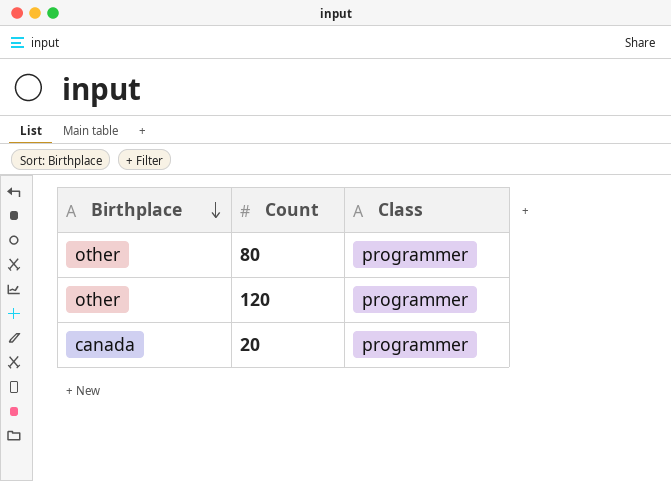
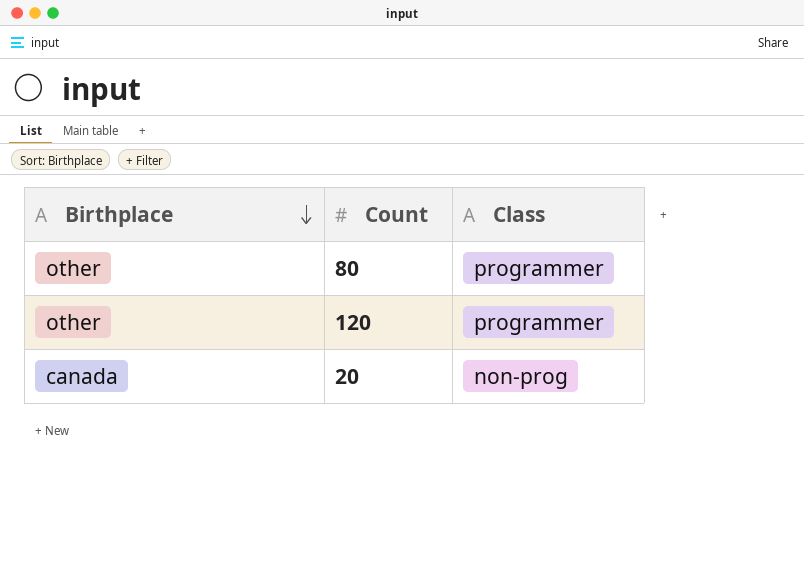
20 | Class: programmer -> non-prog

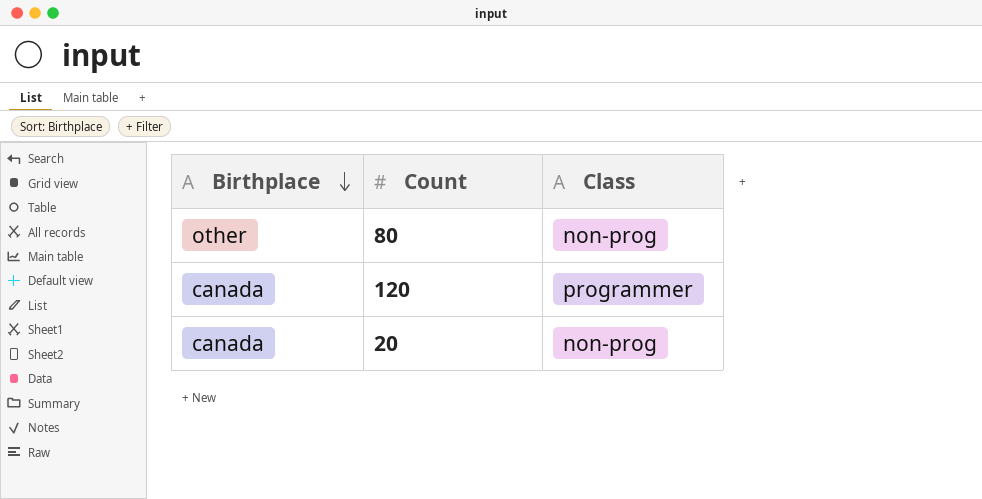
80 | Class: programmer -> non-prog
120 | Birthplace: other -> canada

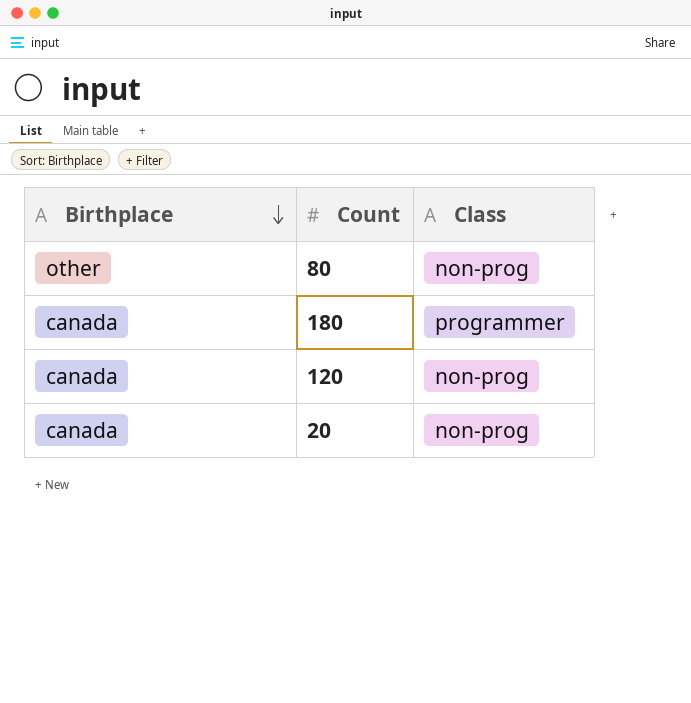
row 180: none -> canada | programmer
120 | Class: programmer -> non-prog

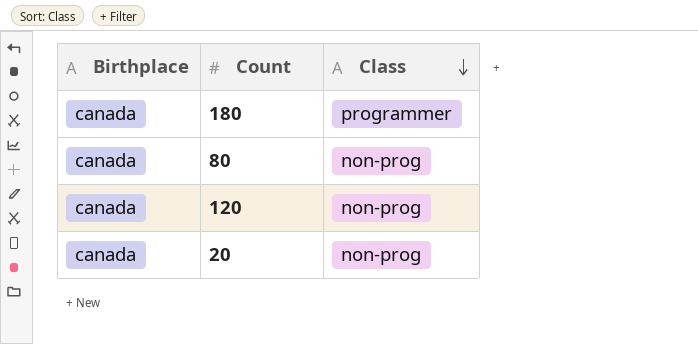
row order: Birthplace descending -> Class descending
80 | Birthplace: other -> canada

